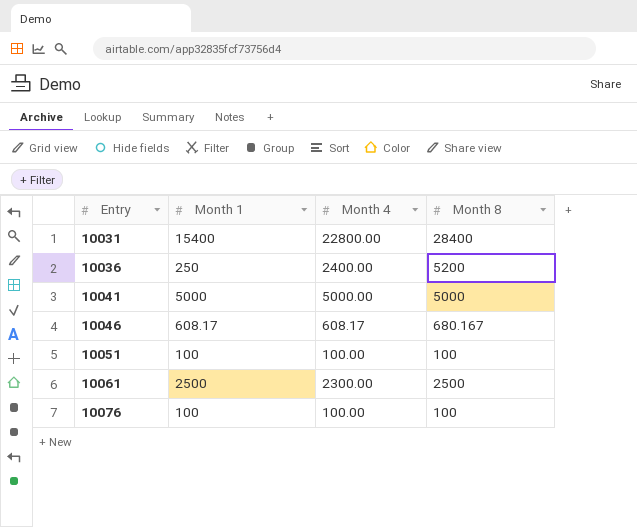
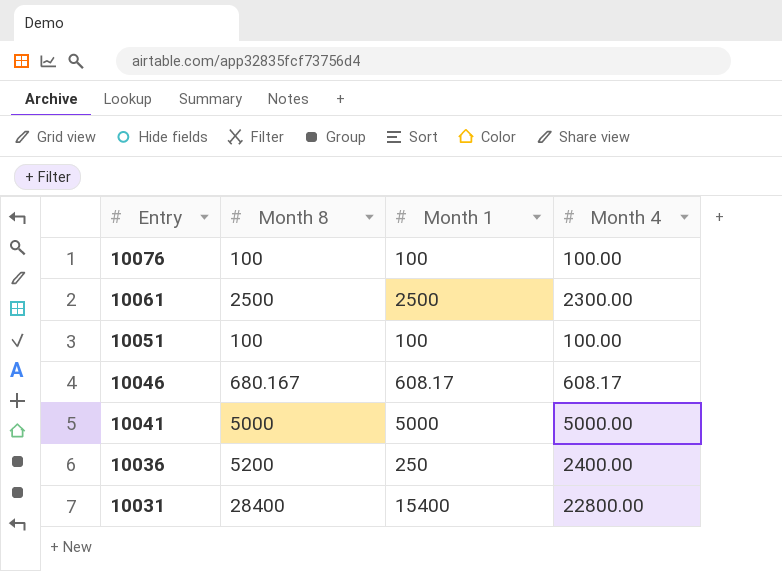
row order: Entry ascending -> Entry descending
column Month 8 | position: 4 -> 2

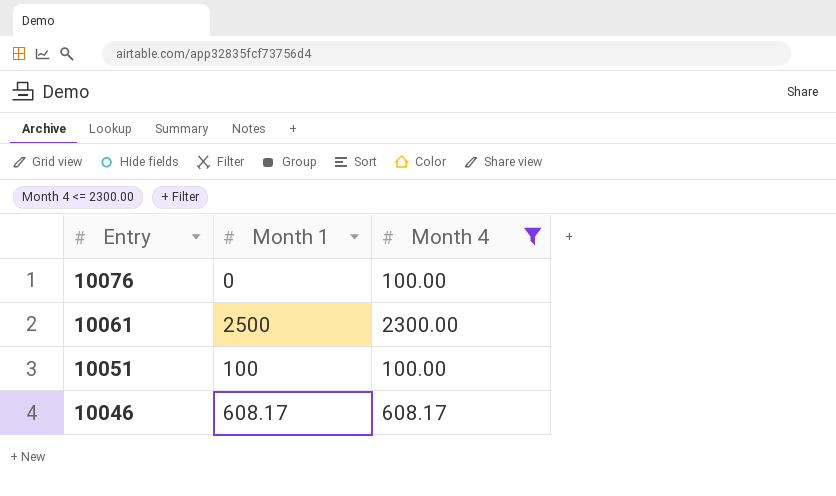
filter: none -> Month 4 <= 2300.00
column Month 8 | position: 2 -> none
10076 | Month 1: 100 -> 0

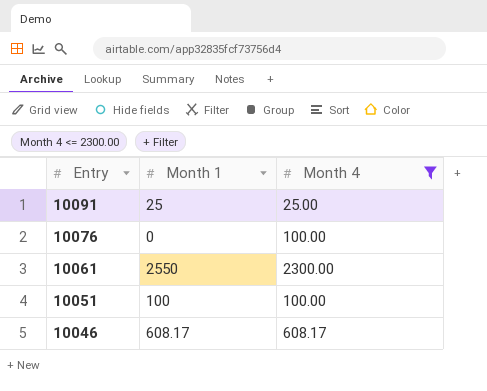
row 10091: none -> 25 | 25.00
10061 | Month 1: 2500 -> 2550

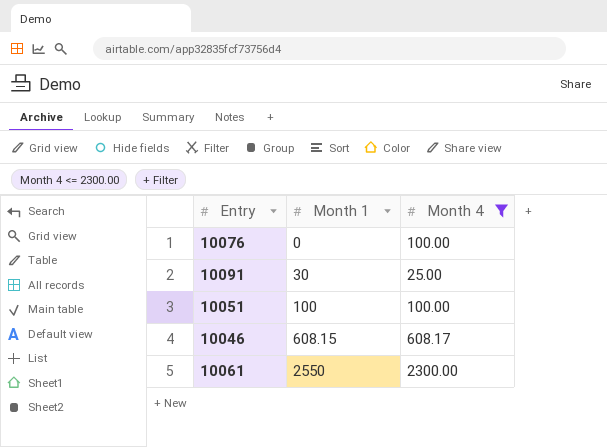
row order: Entry descending -> Month 1 ascending
10091 | Month 1: 25 -> 30
10046 | Month 1: 608.17 -> 608.15

